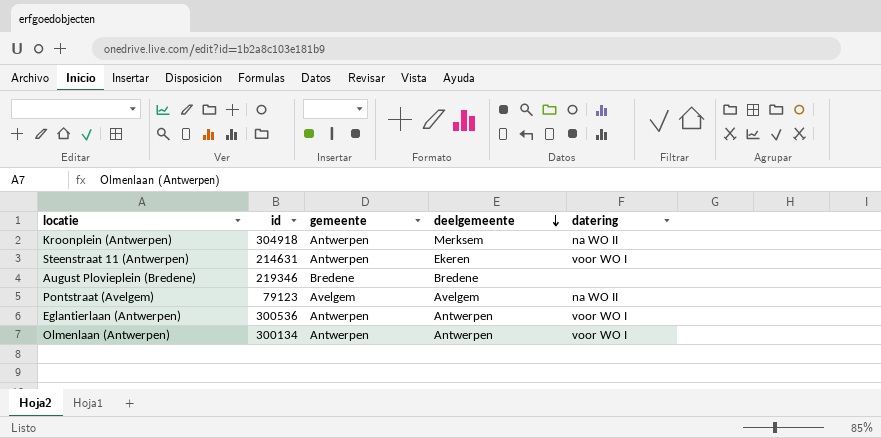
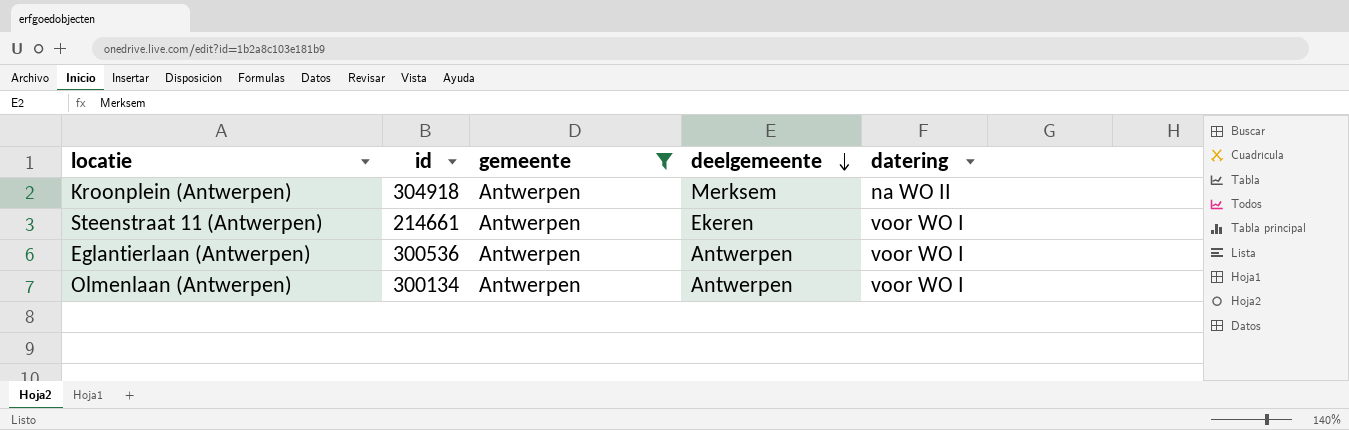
filter: none -> gemeente = Antwerpen
Steenstraat 11 (Antwerpen) | id: 214631 -> 214661

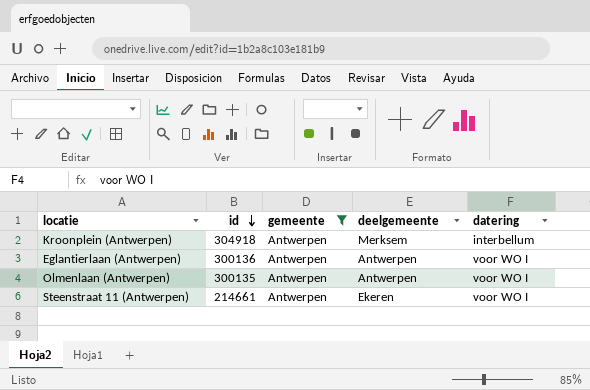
row order: deelgemeente descending -> id descending
Kroonplein (Antwerpen) | datering: na WO II -> interbellum
Eglantierlaan (Antwerpen) | id: 300536 -> 300136
Olmenlaan (Antwerpen) | id: 300134 -> 300135

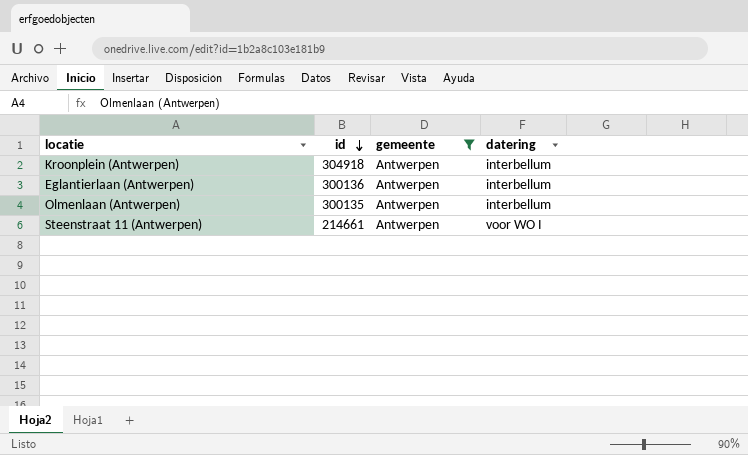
column deelgemeente | position: 4 -> none
Eglantierlaan (Antwerpen) | datering: voor WO I -> interbellum
Olmenlaan (Antwerpen) | datering: voor WO I -> interbellum

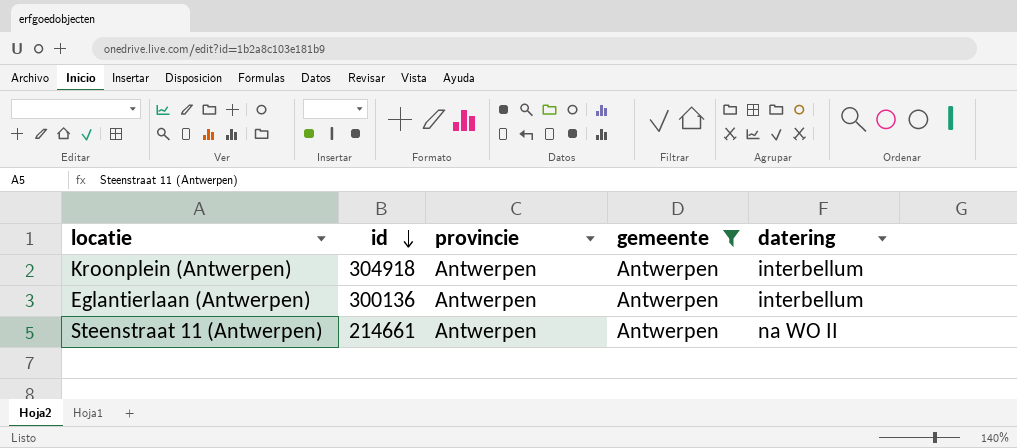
column provincie | position: none -> 3
row Olmenlaan (Antwerpen): 300135 | Antwerpen | interbellum -> none
Steenstraat 11 (Antwerpen) | datering: voor WO I -> na WO II

